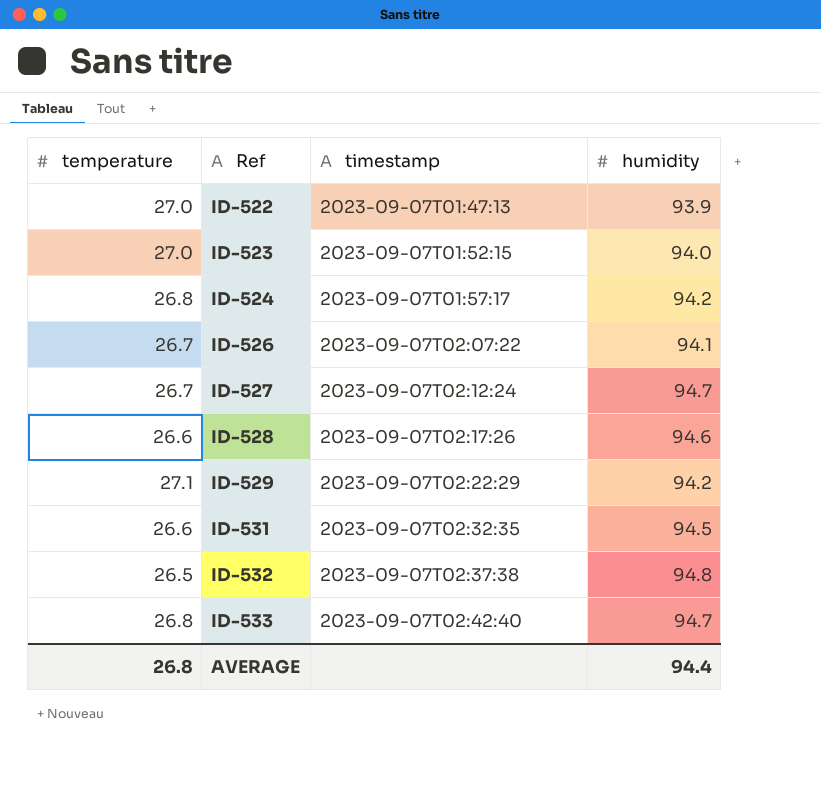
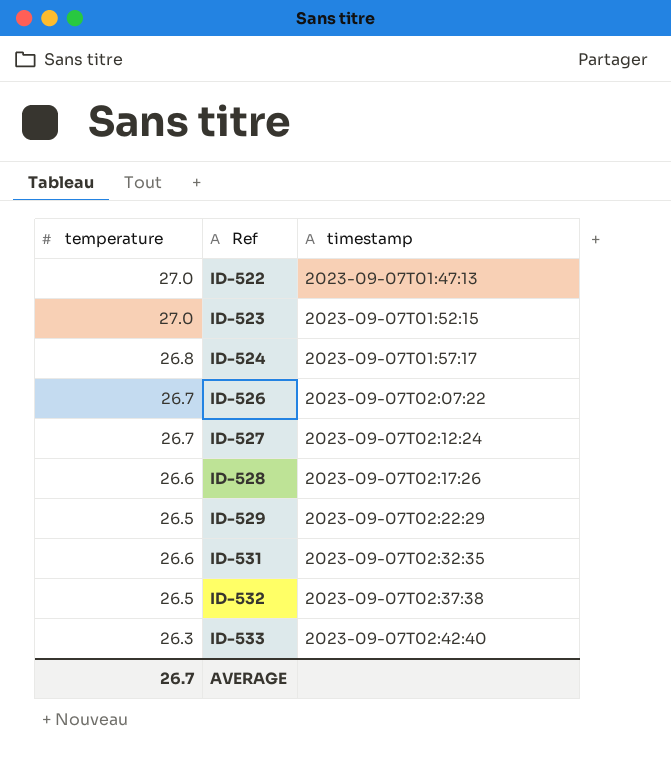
column humidity | position: 4 -> none
ID-529 | temperature: 27.1 -> 26.5
ID-533 | temperature: 26.8 -> 26.3
AVERAGE | temperature: 26.8 -> 26.7

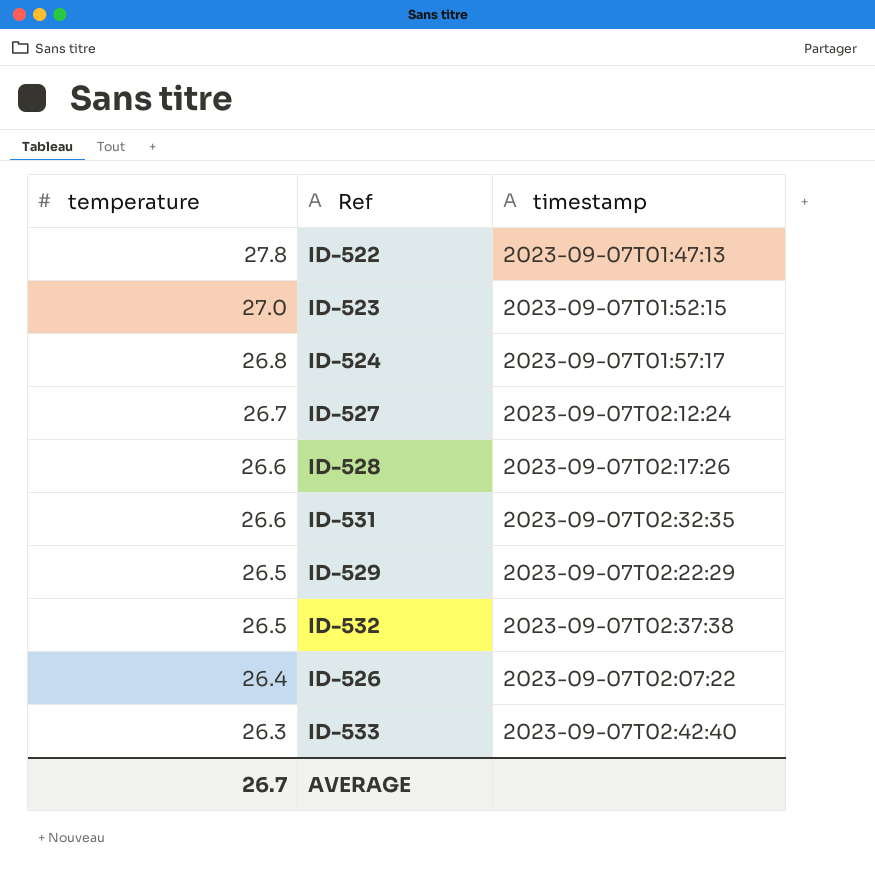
row order: Ref ascending -> temperature descending
ID-522 | temperature: 27.0 -> 27.8
ID-526 | temperature: 26.7 -> 26.4

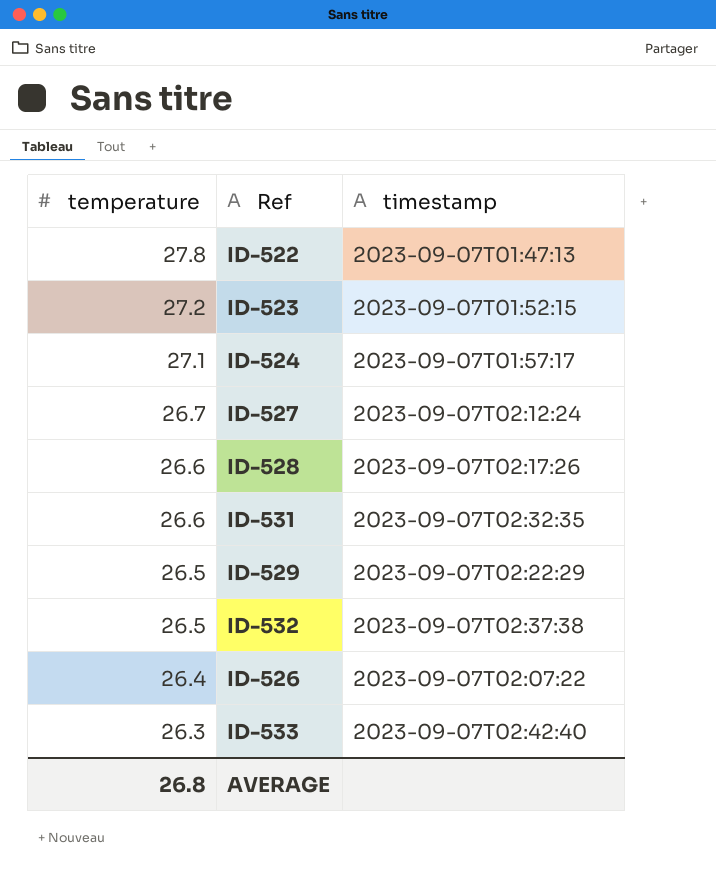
ID-523 | temperature: 27.0 -> 27.2
ID-524 | temperature: 26.8 -> 27.1
AVERAGE | temperature: 26.7 -> 26.8

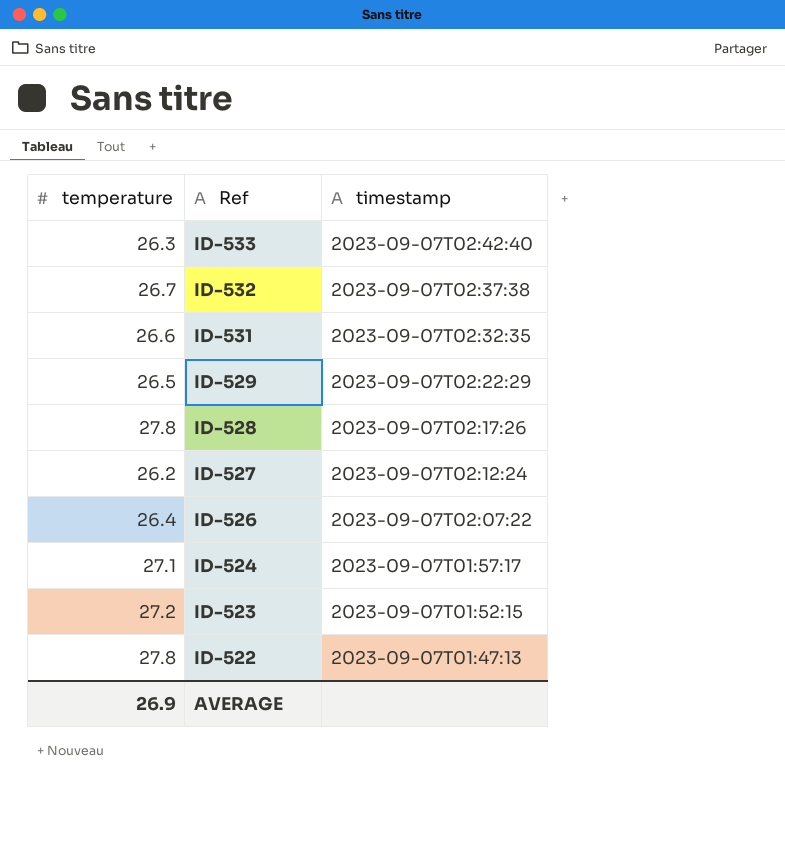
row order: temperature descending -> Ref descending
ID-532 | temperature: 26.5 -> 26.7
ID-528 | temperature: 26.6 -> 27.8
ID-527 | temperature: 26.7 -> 26.2
AVERAGE | temperature: 26.8 -> 26.9

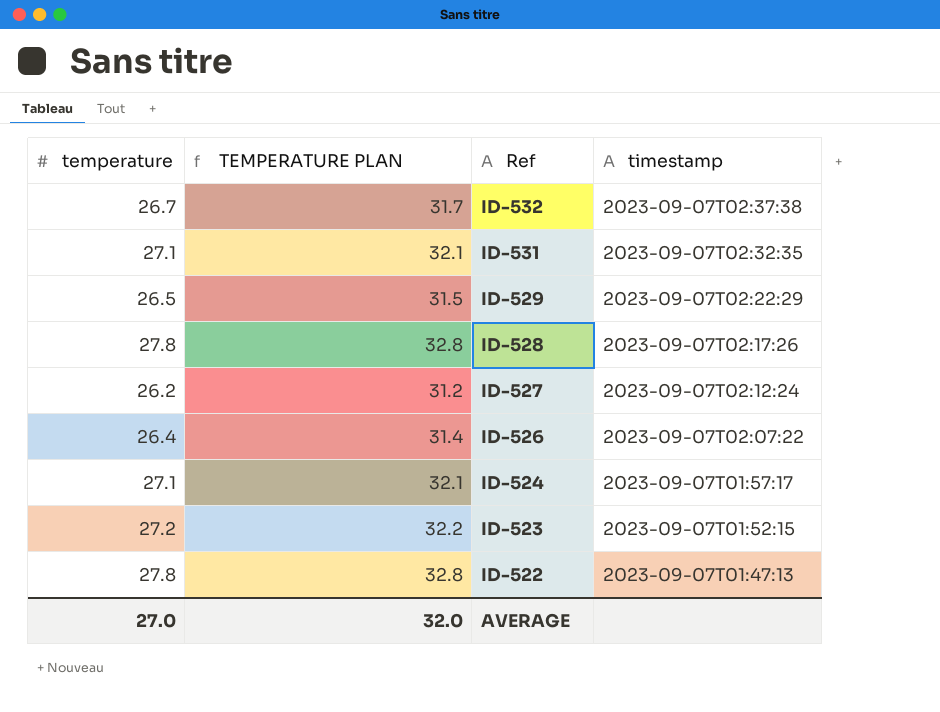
column TEMPERATURE PLAN | formula: none -> [temperature] + 5
row ID-533: 26.3 | 2023-09-07T02:42:40 -> none
ID-531 | temperature: 26.6 -> 27.1
AVERAGE | temperature: 26.9 -> 27.0

